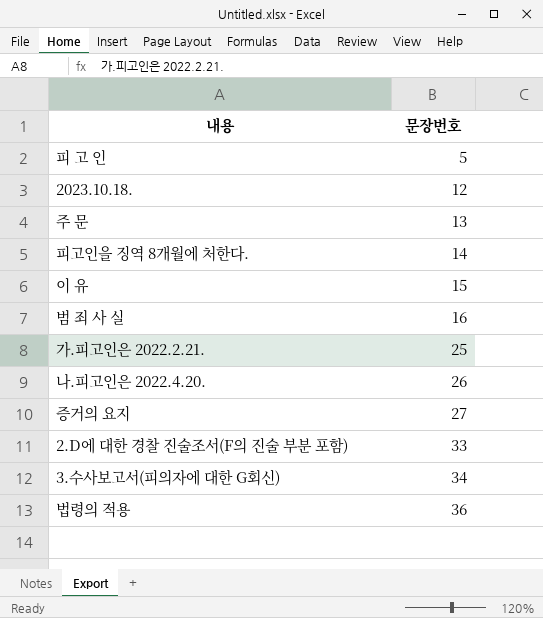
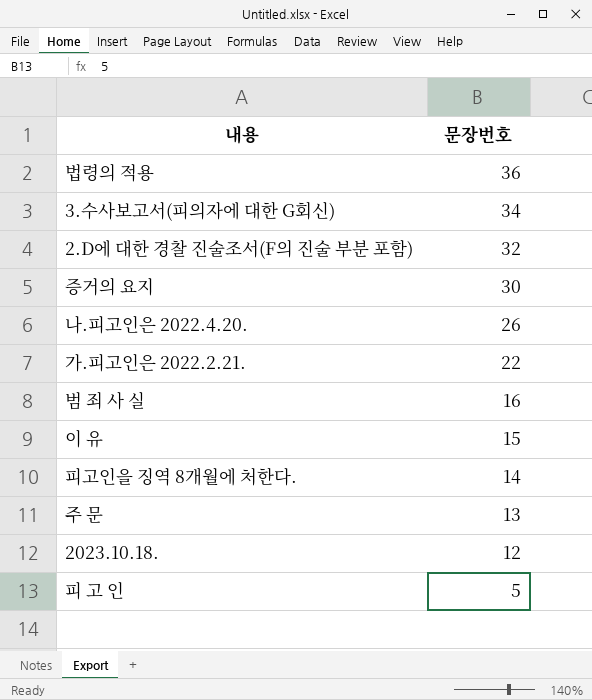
row order: 문장번호 ascending -> 문장번호 descending
2.D에 대한 경찰 진술조서(F의 진술 부분 포함) | 문장번호: 33 -> 32
증거의 요지 | 문장번호: 27 -> 30
가.피고인은 2022.2.21. | 문장번호: 25 -> 22

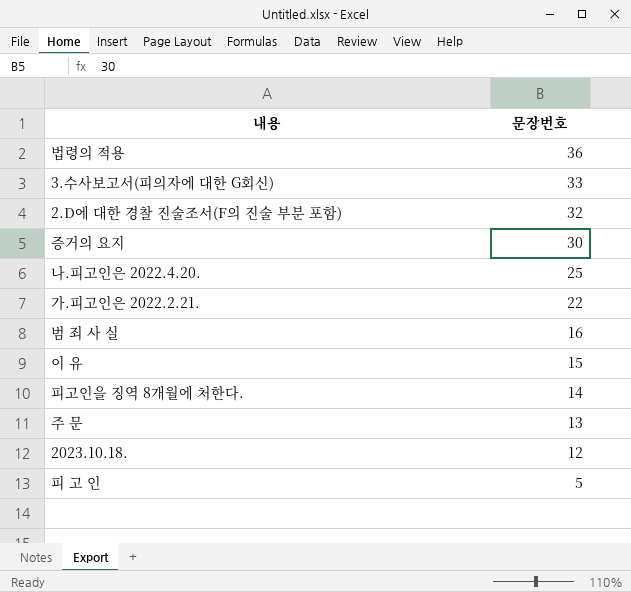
3.수사보고서(피의자에 대한 G회신) | 문장번호: 34 -> 33
나.피고인은 2022.4.20. | 문장번호: 26 -> 25

